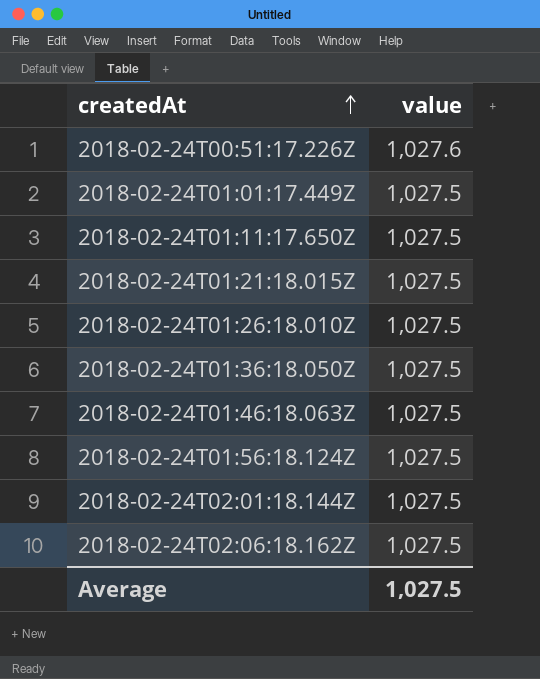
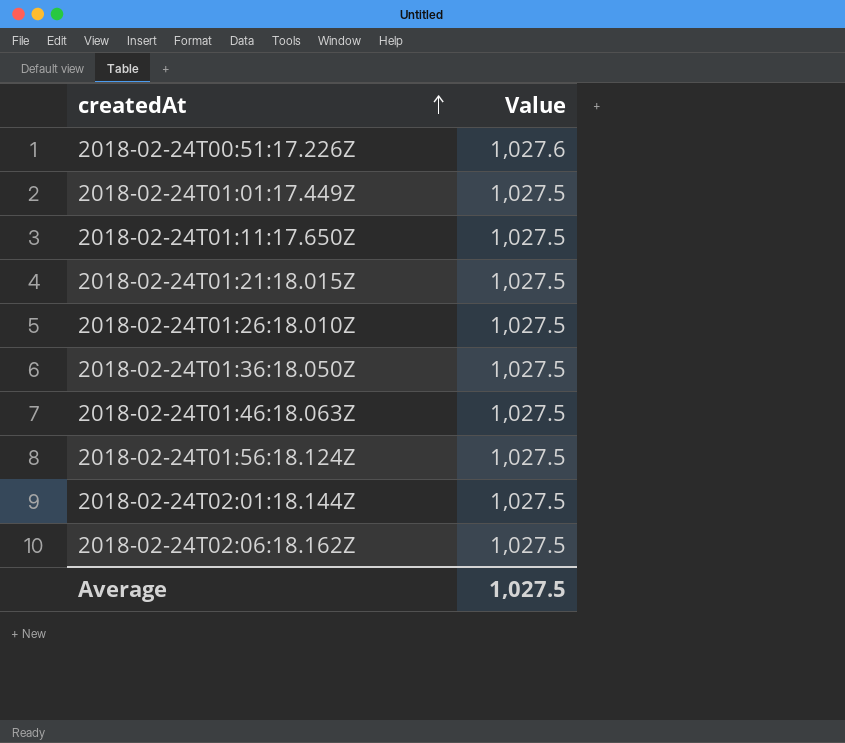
column name: value -> Value

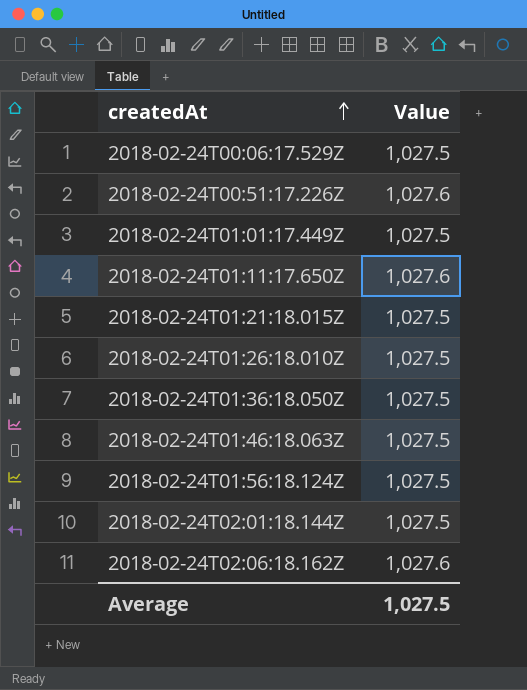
row 2018-02-24T00:06:17.529Z: none -> 1,027.5
2018-02-24T01:11:17.650Z | Value: 1,027.5 -> 1,027.6
2018-02-24T02:06:18.162Z | Value: 1,027.5 -> 1,027.6

